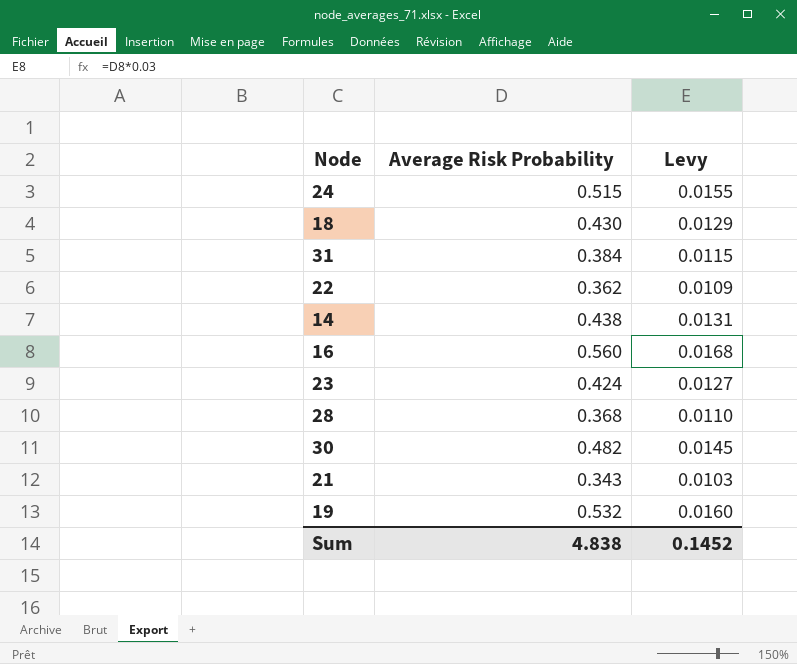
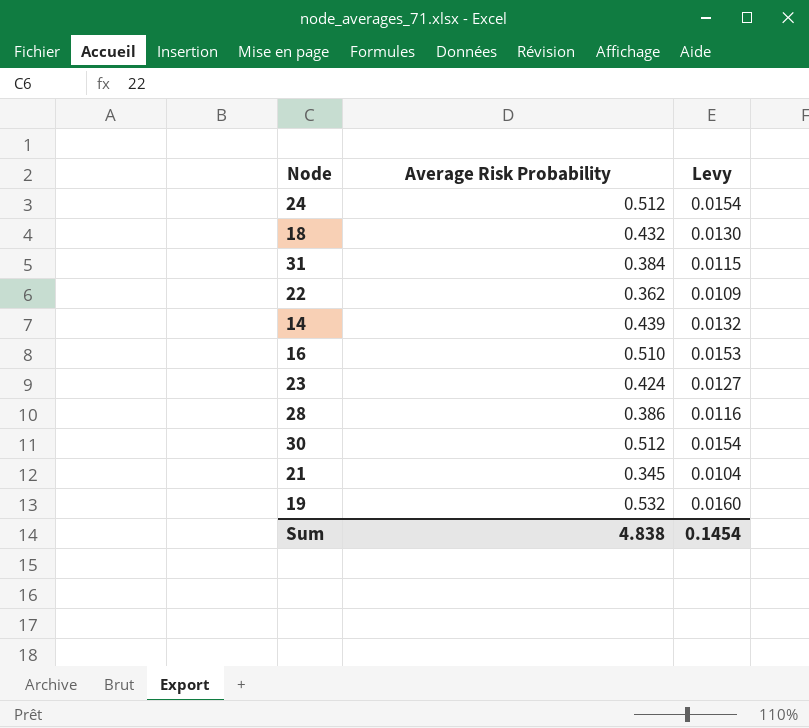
24 | Average Risk Probability: 0.515 -> 0.512
24 | Levy: 0.0155 -> 0.0154
18 | Average Risk Probability: 0.430 -> 0.432
18 | Levy: 0.0129 -> 0.0130
14 | Average Risk Probability: 0.438 -> 0.439
14 | Levy: 0.0131 -> 0.0132
16 | Average Risk Probability: 0.560 -> 0.510
16 | Levy: 0.0168 -> 0.0153
28 | Average Risk Probability: 0.368 -> 0.386
28 | Levy: 0.0110 -> 0.0116
30 | Average Risk Probability: 0.482 -> 0.512
30 | Levy: 0.0145 -> 0.0154
21 | Average Risk Probability: 0.343 -> 0.345
21 | Levy: 0.0103 -> 0.0104
Sum | Levy: 0.1452 -> 0.1454

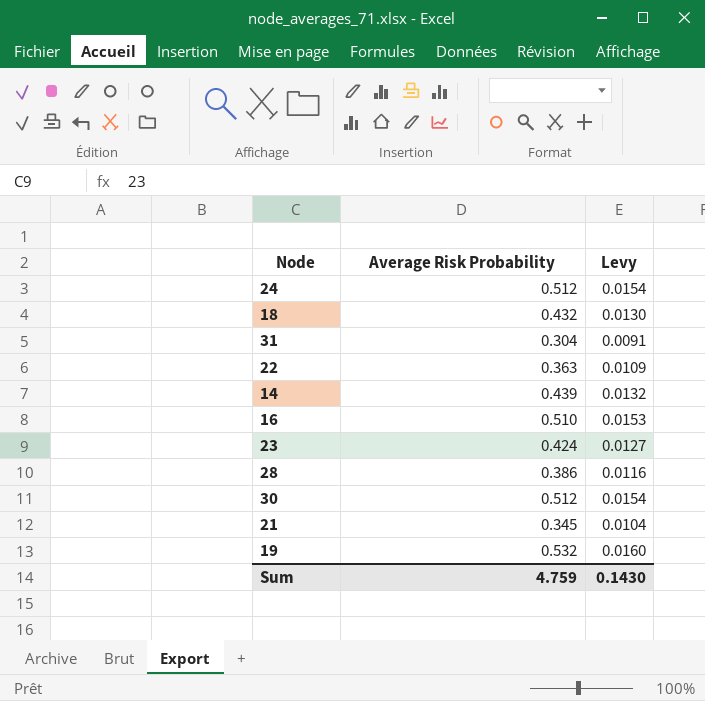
31 | Average Risk Probability: 0.384 -> 0.304
31 | Levy: 0.0115 -> 0.0091
22 | Average Risk Probability: 0.362 -> 0.363
Sum | Average Risk Probability: 4.838 -> 4.759
Sum | Levy: 0.1454 -> 0.1430

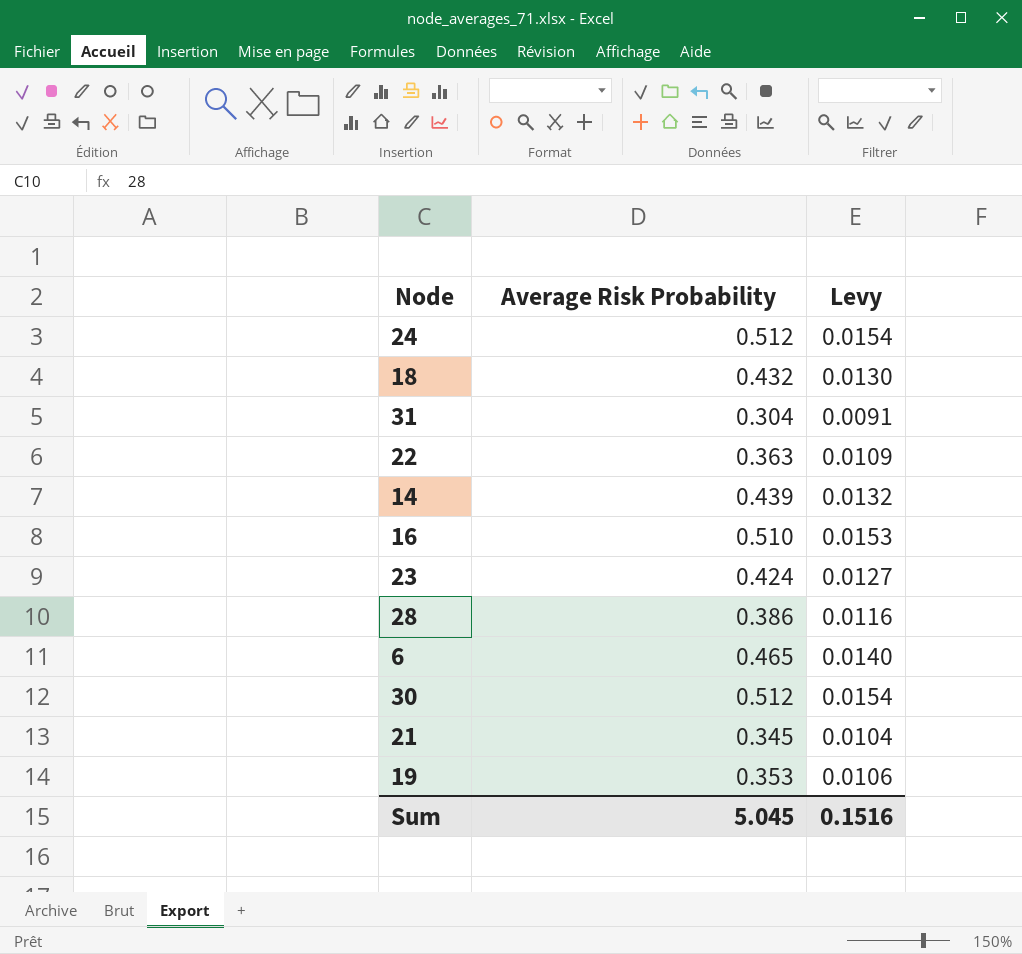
row 6: none -> 0.465 | 0.0140
19 | Average Risk Probability: 0.532 -> 0.353
19 | Levy: 0.0160 -> 0.0106
Sum | Average Risk Probability: 4.759 -> 5.045
Sum | Levy: 0.1430 -> 0.1516

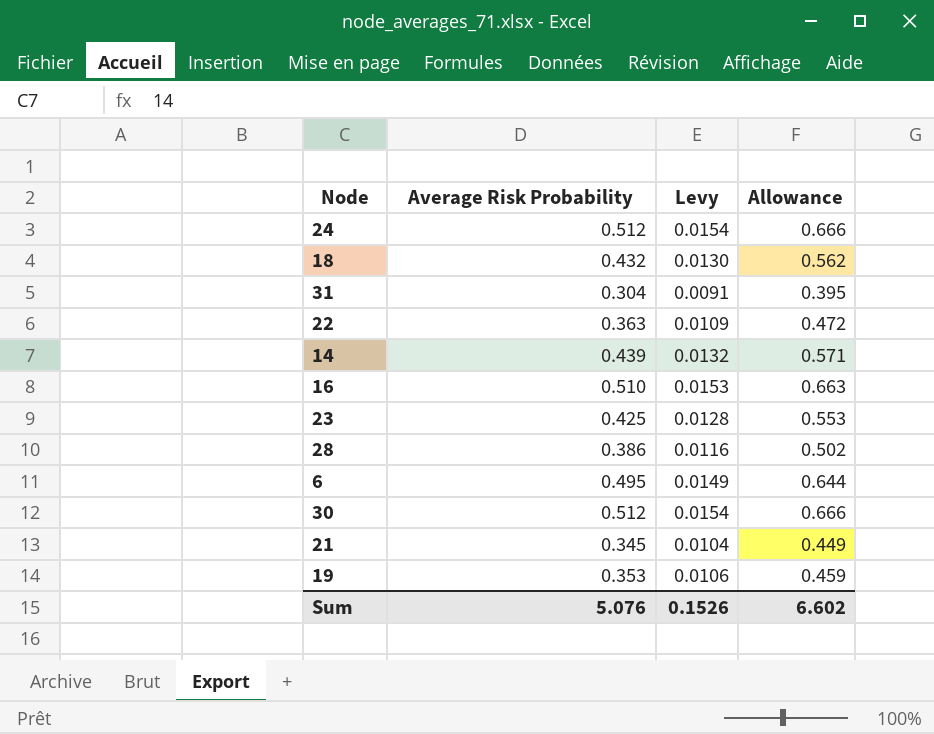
column Allowance | formula: none -> [Average Risk Probability] * 1.3
23 | Average Risk Probability: 0.424 -> 0.425
23 | Levy: 0.0127 -> 0.0128
6 | Average Risk Probability: 0.465 -> 0.495
6 | Levy: 0.0140 -> 0.0149
Sum | Average Risk Probability: 5.045 -> 5.076
Sum | Levy: 0.1516 -> 0.1526

